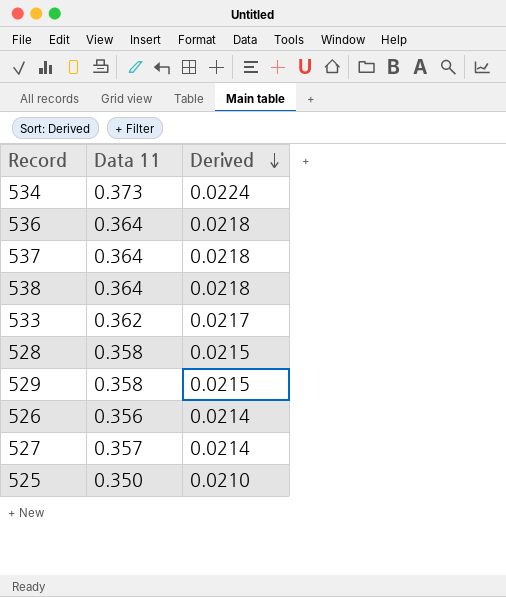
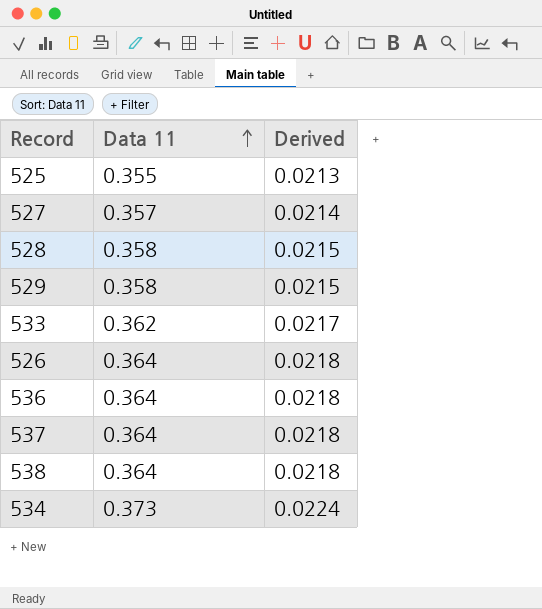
row order: Derived descending -> Data 11 ascending
525 | Data 11: 0.350 -> 0.355
525 | Derived: 0.0210 -> 0.0213
526 | Data 11: 0.356 -> 0.364
526 | Derived: 0.0214 -> 0.0218

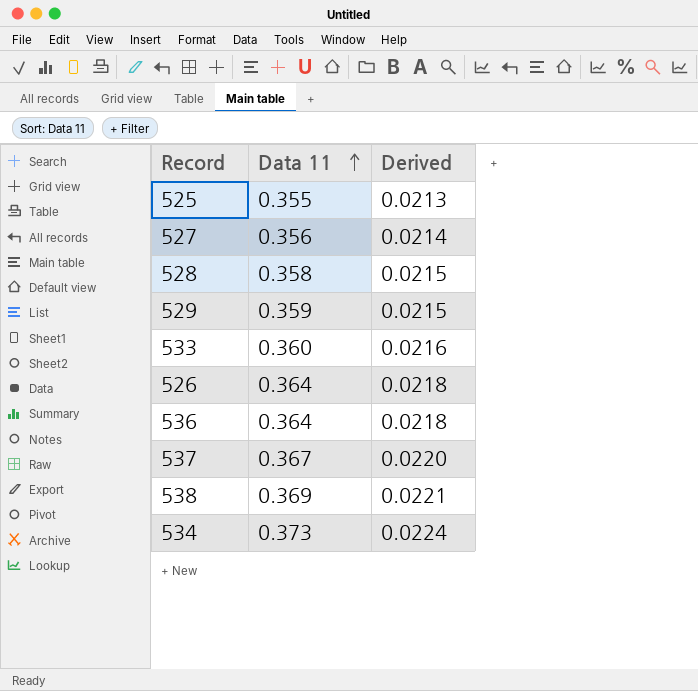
527 | Data 11: 0.357 -> 0.356
529 | Data 11: 0.358 -> 0.359
533 | Data 11: 0.362 -> 0.360
533 | Derived: 0.0217 -> 0.0216
537 | Data 11: 0.364 -> 0.367
537 | Derived: 0.0218 -> 0.0220
538 | Data 11: 0.364 -> 0.369
538 | Derived: 0.0218 -> 0.0221

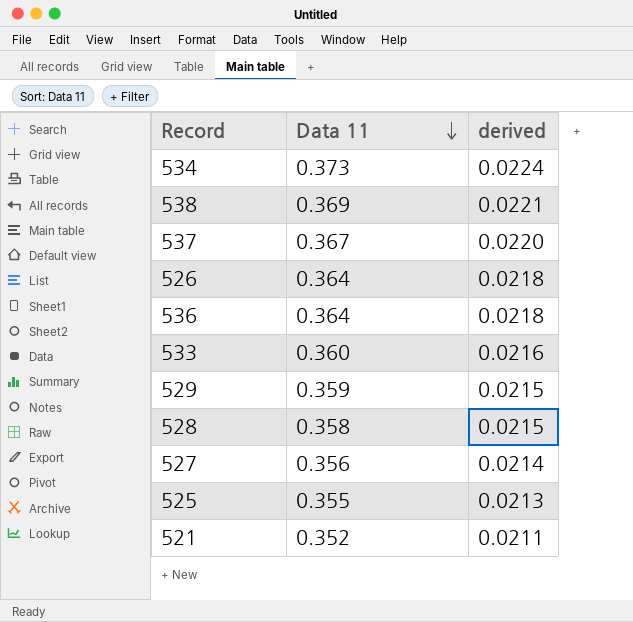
row order: Data 11 ascending -> Data 11 descending
column name: Derived -> derived
row 521: none -> 0.352 | 0.0211

